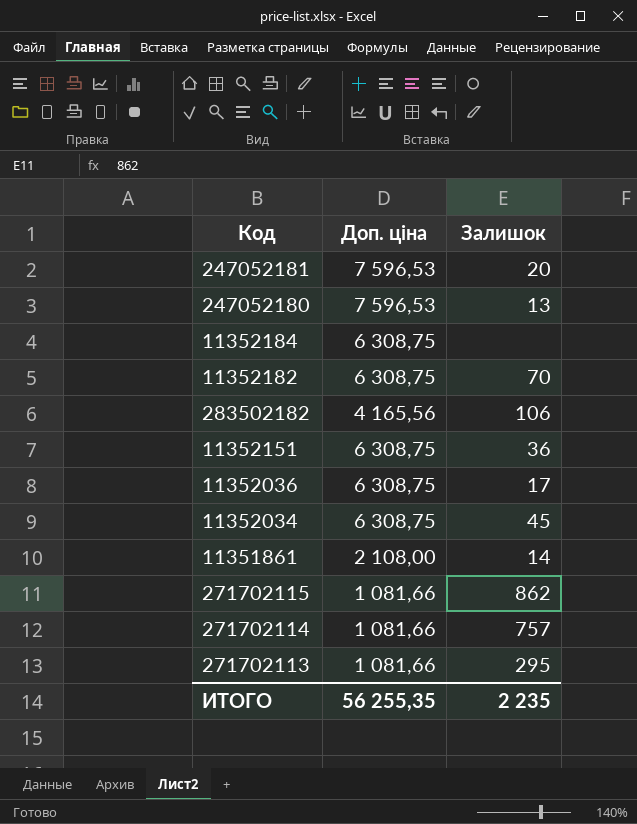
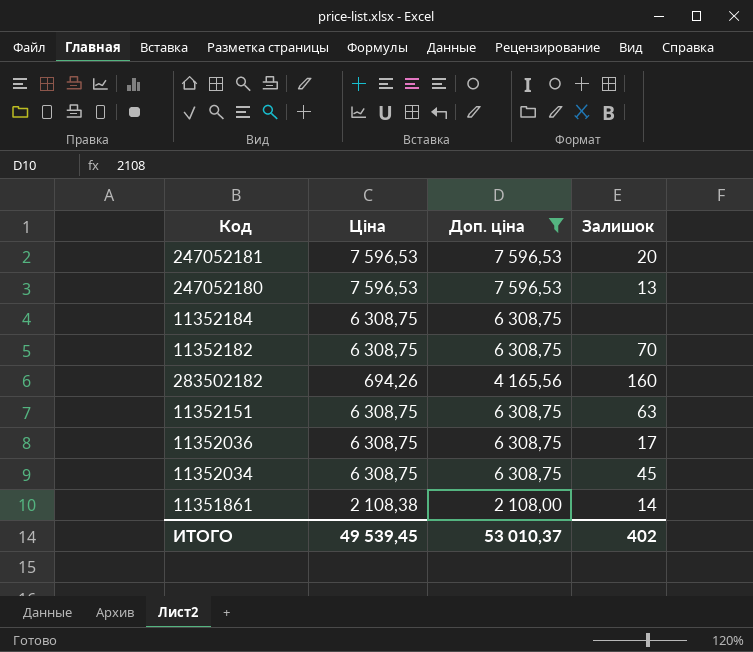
filter: none -> Доп. ціна != 1 081,66
column Ціна | position: none -> 2
283502182 | Залишок: 106 -> 160
11352151 | Залишок: 36 -> 63
ИТОГО | Доп. ціна: 56 255,35 -> 53 010,37
ИТОГО | Залишок: 2 235 -> 402

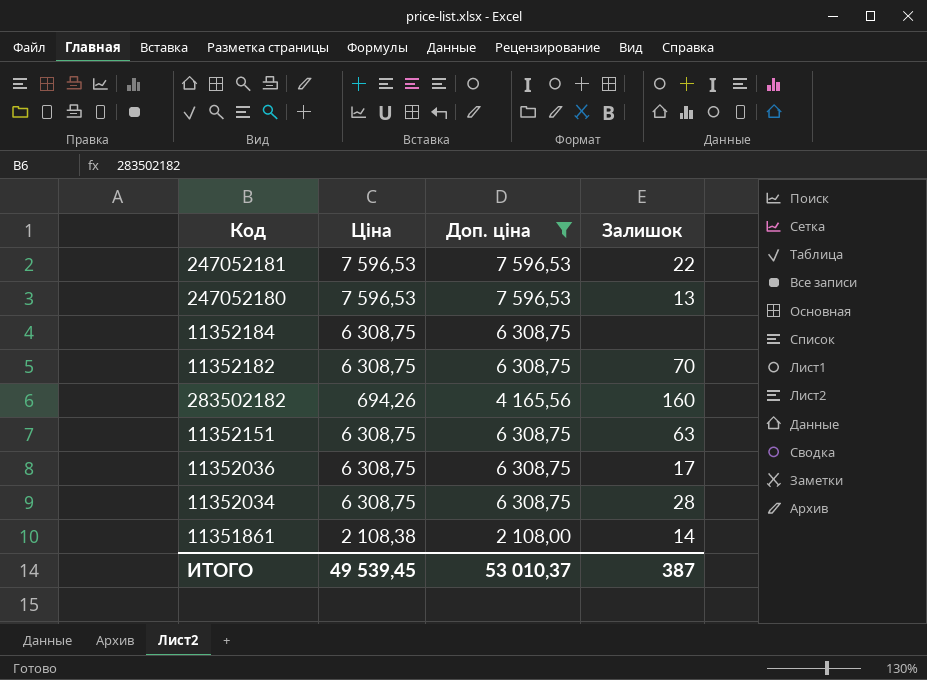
247052181 | Залишок: 20 -> 22
11352034 | Залишок: 45 -> 28
ИТОГО | Залишок: 402 -> 387

